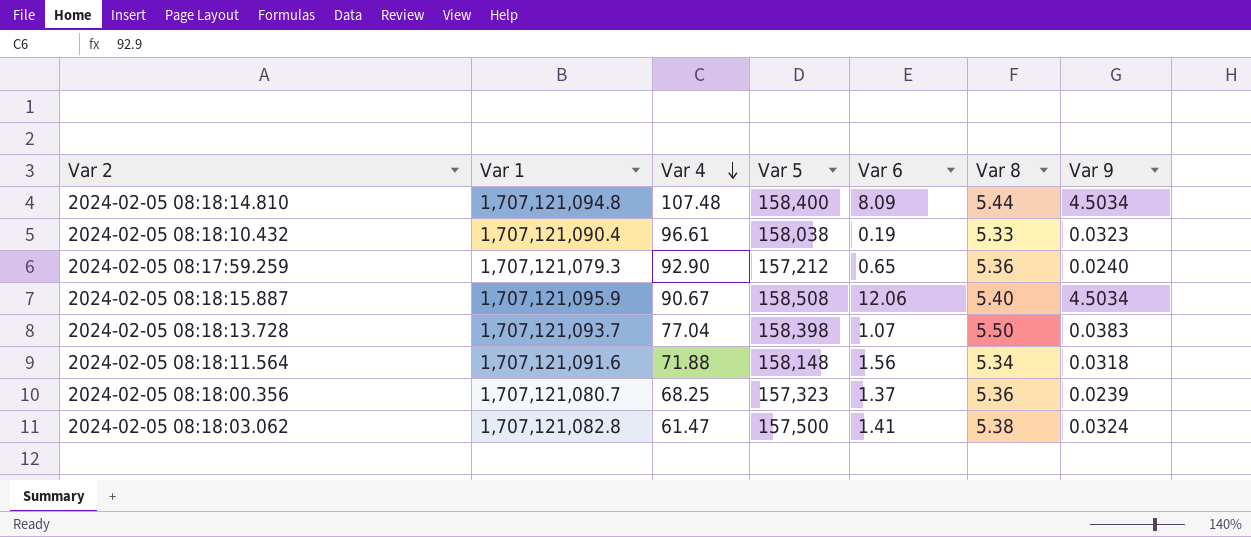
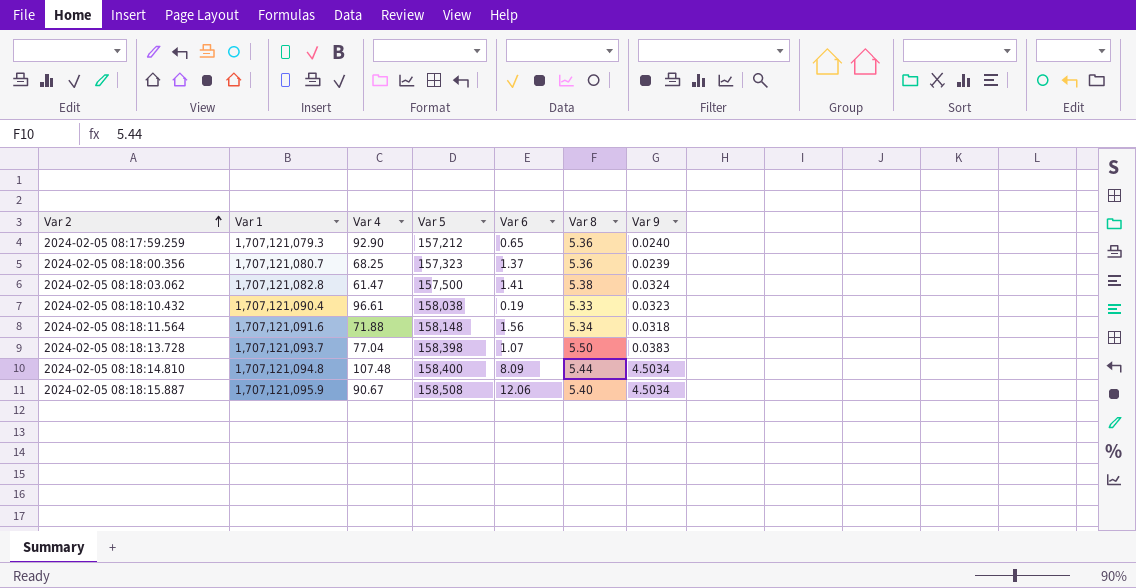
row order: Var 4 descending -> Var 2 ascending

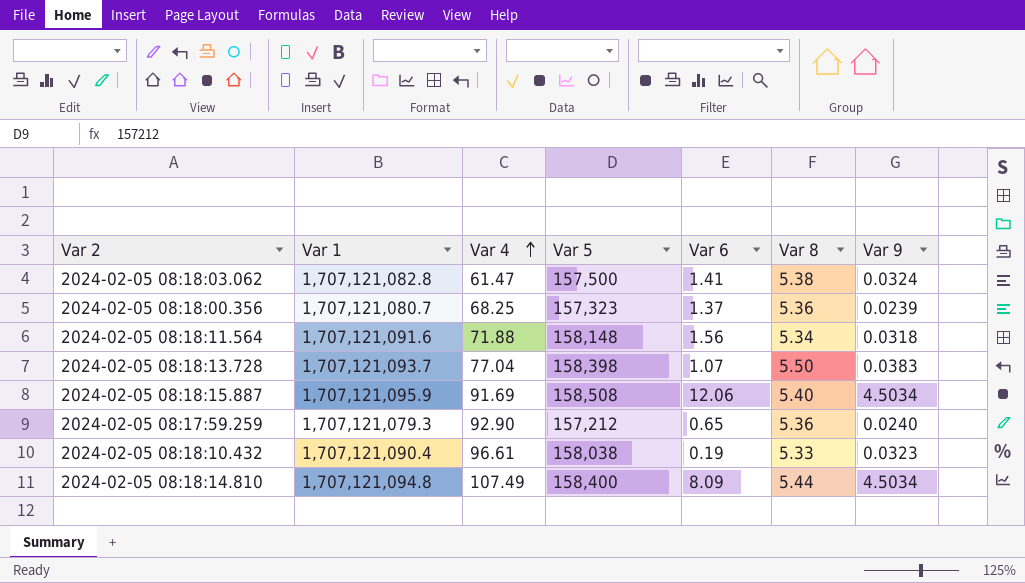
row order: Var 2 ascending -> Var 4 ascending
2024-02-05 08:18:15.887 | Var 4: 90.67 -> 91.69
2024-02-05 08:18:14.810 | Var 4: 107.48 -> 107.49

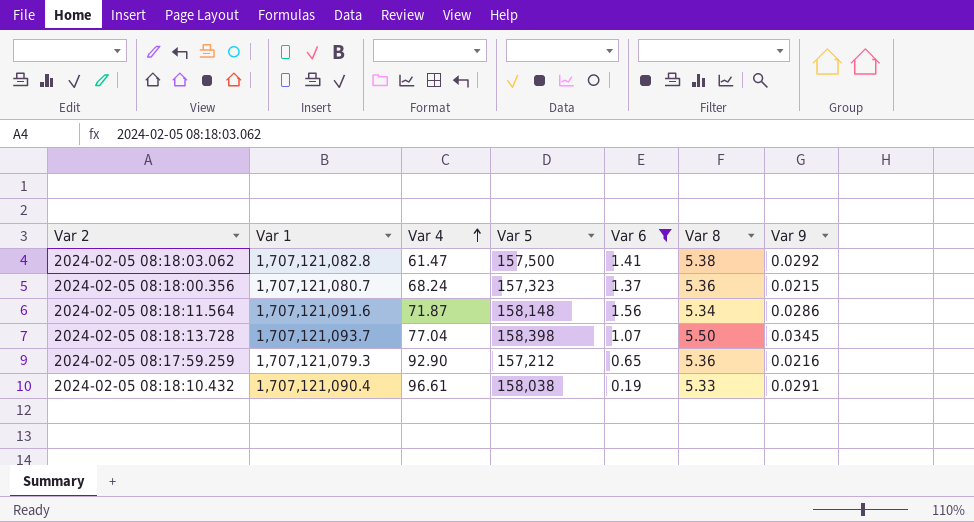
filter: none -> Var 6 <= 1.56
2024-02-05 08:18:03.062 | Var 9: 0.0324 -> 0.0292
2024-02-05 08:18:00.356 | Var 4: 68.25 -> 68.24
2024-02-05 08:18:00.356 | Var 9: 0.0239 -> 0.0215
2024-02-05 08:18:11.564 | Var 4: 71.88 -> 71.87
2024-02-05 08:18:11.564 | Var 9: 0.0318 -> 0.0286
2024-02-05 08:18:13.728 | Var 9: 0.0383 -> 0.0345
2024-02-05 08:17:59.259 | Var 9: 0.0240 -> 0.0216
2024-02-05 08:18:10.432 | Var 9: 0.0323 -> 0.0291

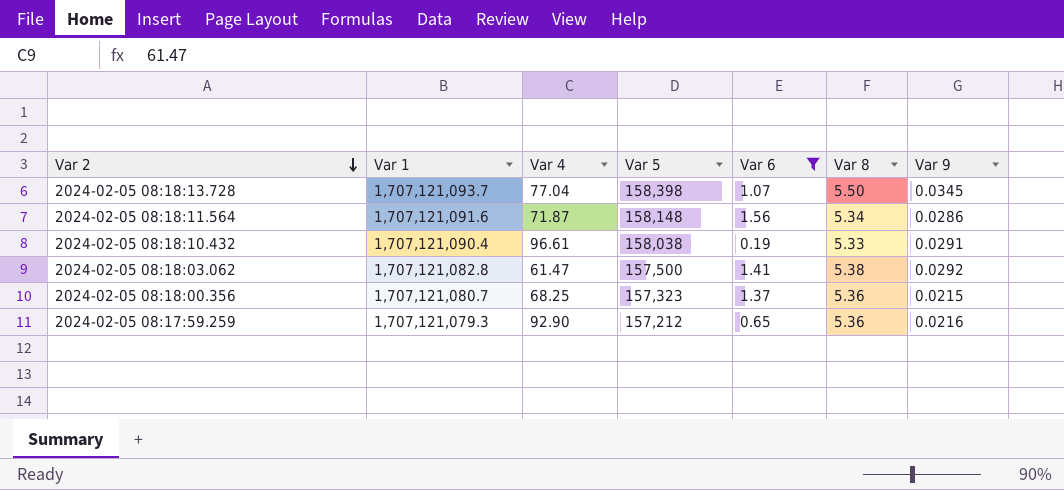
row order: Var 4 ascending -> Var 2 descending
2024-02-05 08:18:00.356 | Var 4: 68.24 -> 68.25

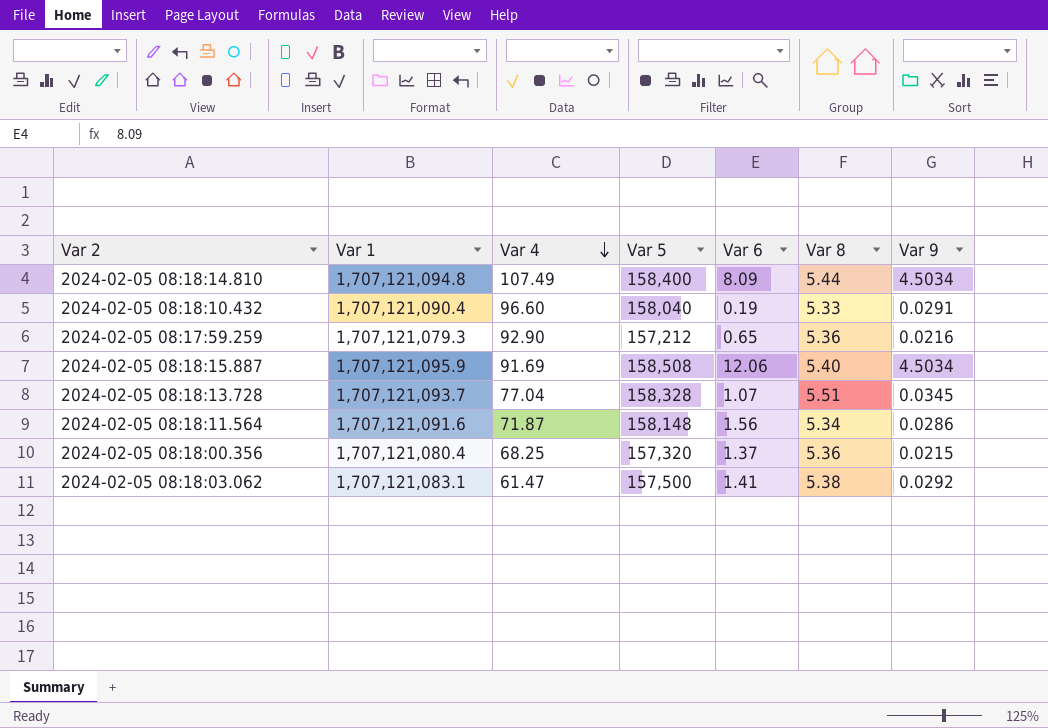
filter: Var 6 <= 1.56 -> none
row order: Var 2 descending -> Var 4 descending
2024-02-05 08:18:10.432 | Var 4: 96.61 -> 96.60
2024-02-05 08:18:10.432 | Var 5: 158,038 -> 158,040
2024-02-05 08:18:13.728 | Var 5: 158,398 -> 158,328
2024-02-05 08:18:13.728 | Var 8: 5.50 -> 5.51
2024-02-05 08:18:00.356 | Var 1: 1,707,121,080.7 -> 1,707,121,080.4
2024-02-05 08:18:00.356 | Var 5: 157,323 -> 157,320
2024-02-05 08:18:03.062 | Var 1: 1,707,121,082.8 -> 1,707,121,083.1

